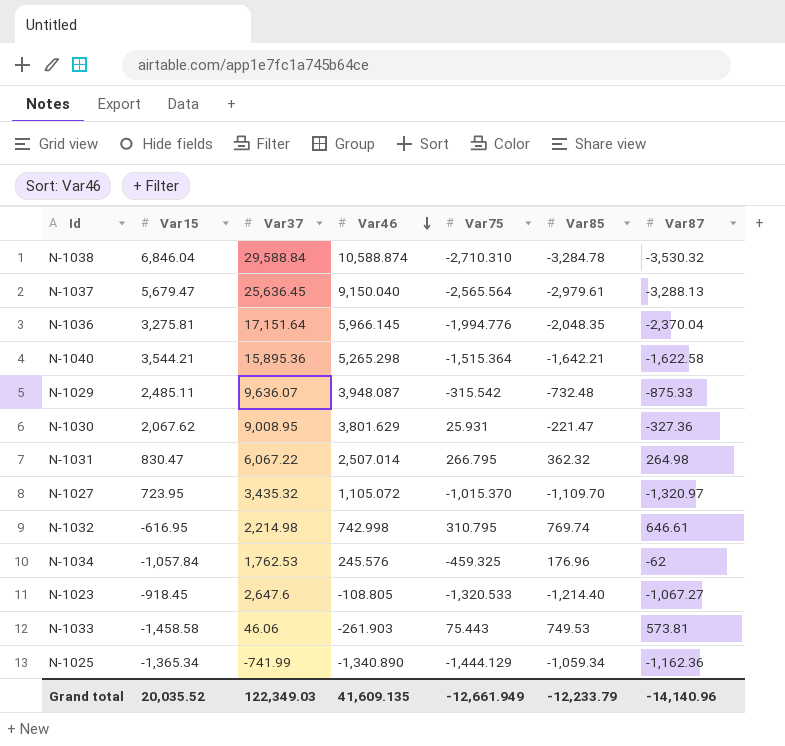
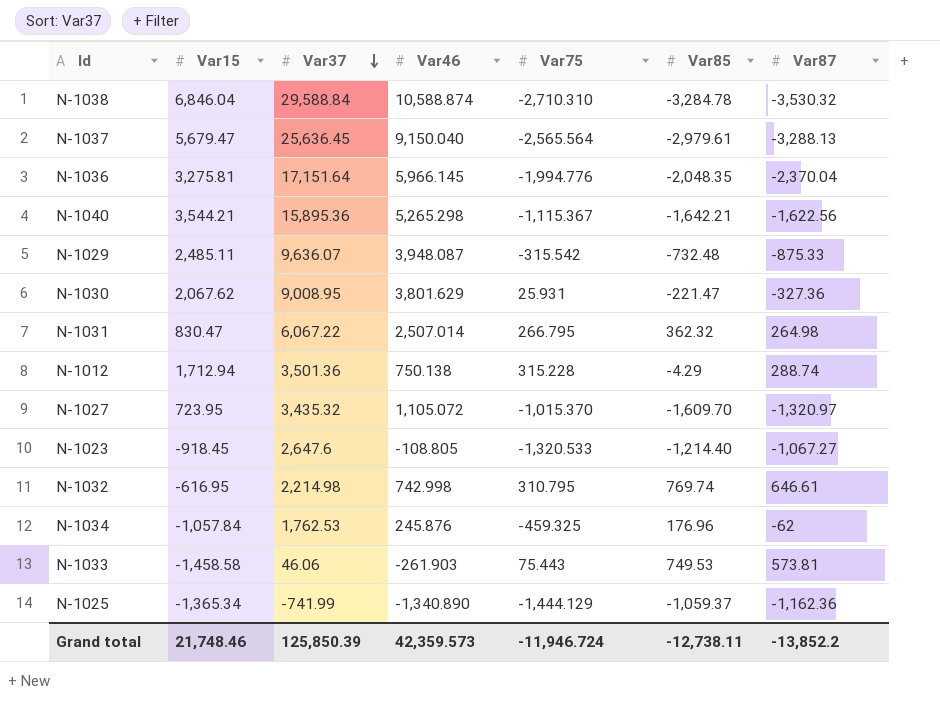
row order: Var46 descending -> Var37 descending
N-1040 | Var75: -1,515.364 -> -1,115.367
N-1040 | Var87: -1,622.58 -> -1,622.56
row N-1012: none -> 1,712.94 | 3,501.36 | 750.138 | 315.228 | -4.29 | 288.74
N-1027 | Var85: -1,109.70 -> -1,609.70
N-1034 | Var46: 245.576 -> 245.876
N-1025 | Var85: -1,059.34 -> -1,059.37
Grand total | Var15: 20,035.52 -> 21,748.46
Grand total | Var37: 122,349.03 -> 125,850.39
Grand total | Var46: 41,609.135 -> 42,359.573
Grand total | Var75: -12,661.949 -> -11,946.724
Grand total | Var85: -12,233.79 -> -12,738.11
Grand total | Var87: -14,140.96 -> -13,852.2

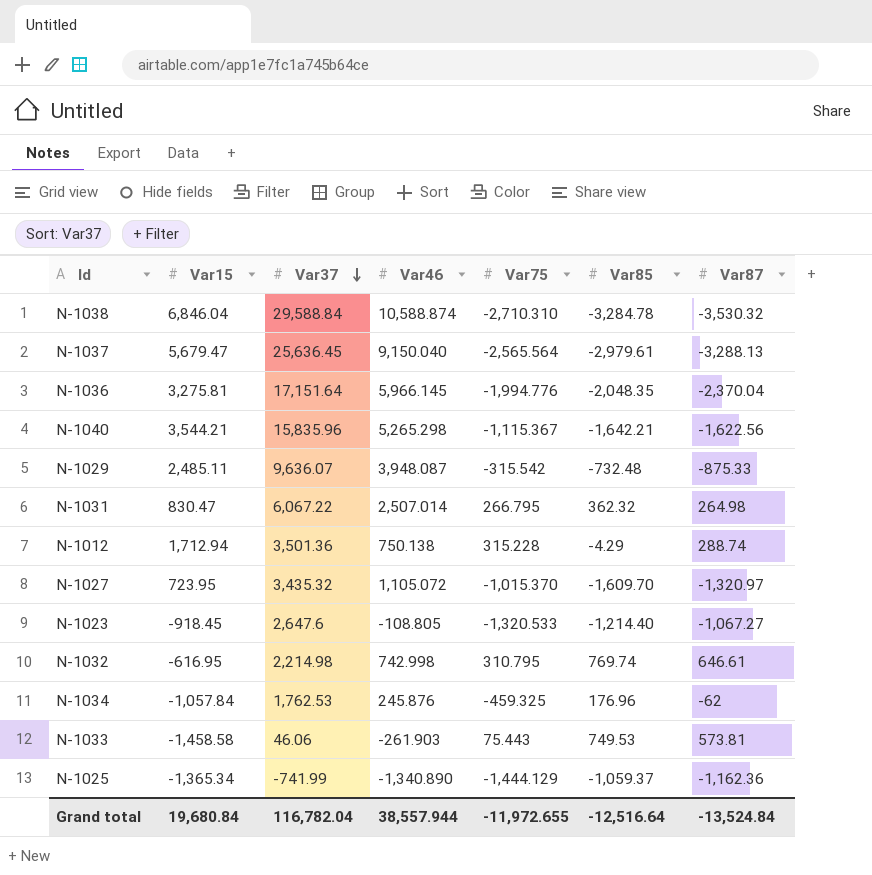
row N-1030: 2,067.62 | 9,008.95 | 3,801.629 | 25.931 | -221.47 | -327.36 -> none
N-1040 | Var37: 15,895.36 -> 15,835.96
Grand total | Var15: 21,748.46 -> 19,680.84
Grand total | Var37: 125,850.39 -> 116,782.04
Grand total | Var46: 42,359.573 -> 38,557.944
Grand total | Var75: -11,946.724 -> -11,972.655
Grand total | Var85: -12,738.11 -> -12,516.64
Grand total | Var87: -13,852.2 -> -13,524.84

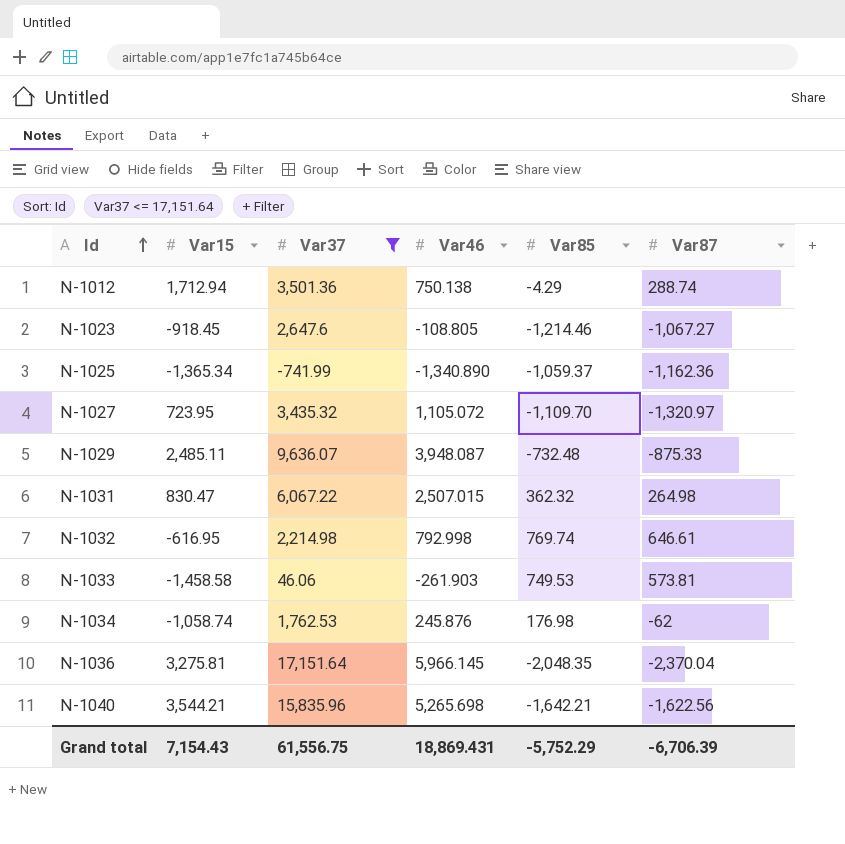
filter: none -> Var37 <= 17,151.64
row order: Var37 descending -> Id ascending
column Var75 | position: 5 -> none
N-1023 | Var85: -1,214.40 -> -1,214.46
N-1027 | Var85: -1,609.70 -> -1,109.70
N-1031 | Var46: 2,507.014 -> 2,507.015
N-1032 | Var46: 742.998 -> 792.998
N-1034 | Var15: -1,057.84 -> -1,058.74
N-1034 | Var85: 176.96 -> 176.98
N-1040 | Var46: 5,265.298 -> 5,265.698
Grand total | Var15: 19,680.84 -> 7,154.43
Grand total | Var37: 116,782.04 -> 61,556.75
Grand total | Var46: 38,557.944 -> 18,869.431
Grand total | Var85: -12,516.64 -> -5,752.29
Grand total | Var87: -13,524.84 -> -6,706.39

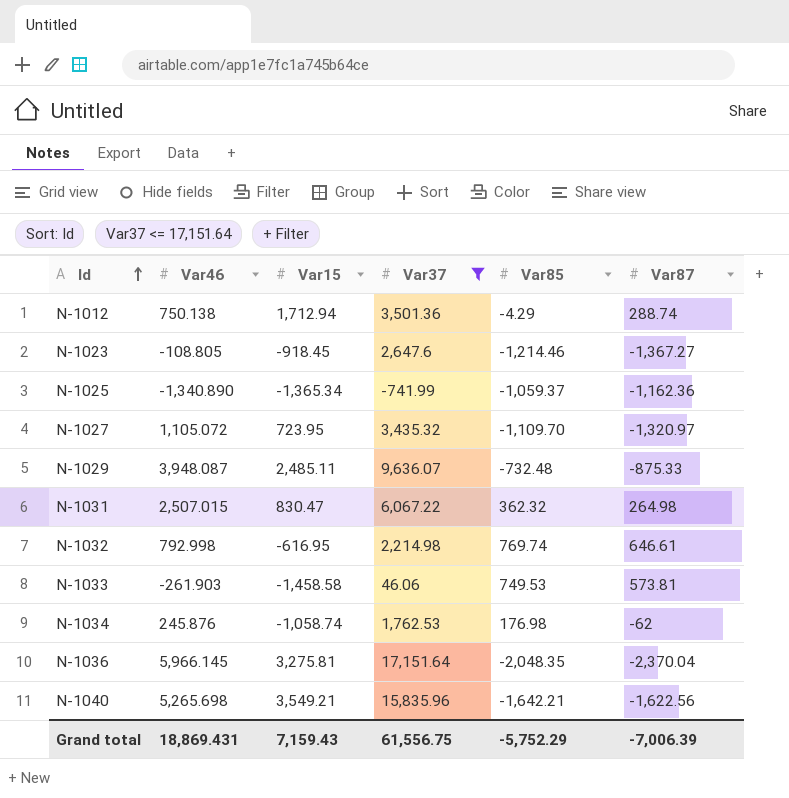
column Var46 | position: 4 -> 2
N-1023 | Var87: -1,067.27 -> -1,367.27
N-1040 | Var15: 3,544.21 -> 3,549.21
Grand total | Var15: 7,154.43 -> 7,159.43
Grand total | Var87: -6,706.39 -> -7,006.39

